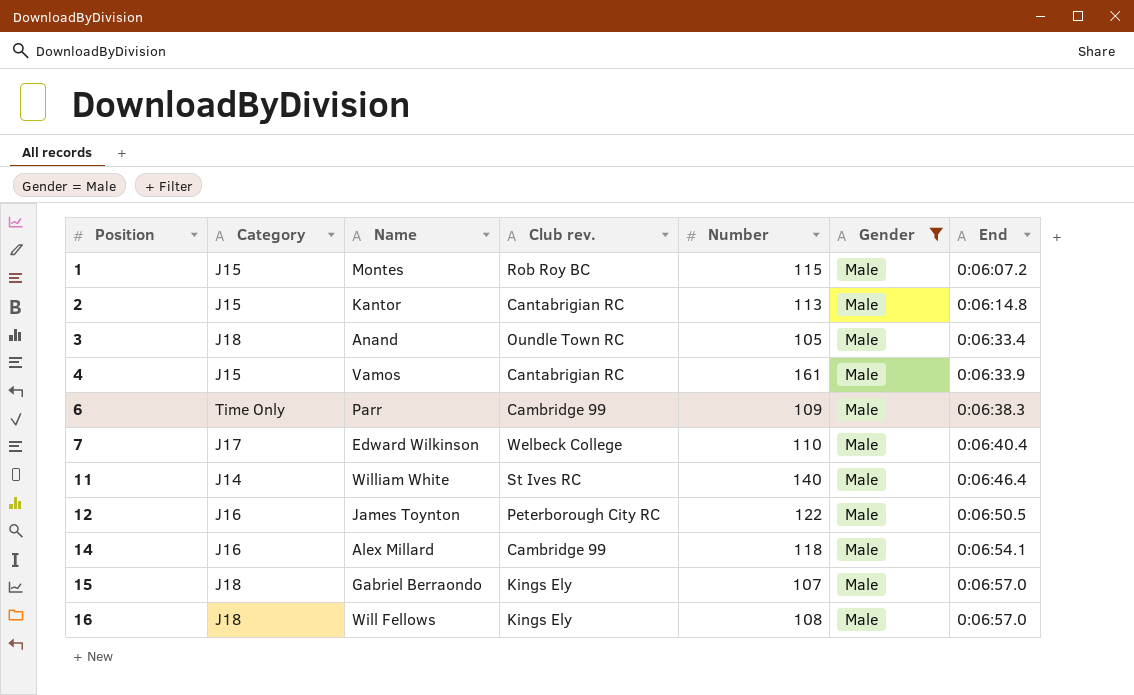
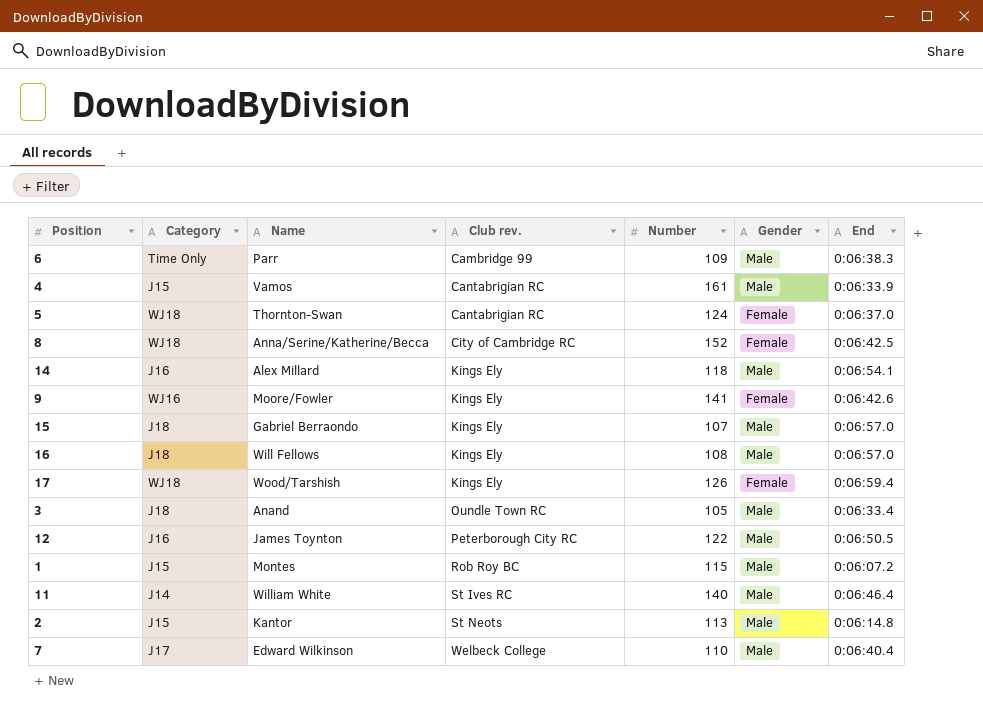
filter: Gender = Male -> none
row order: Position ascending -> Club rev. ascending
14 | Club rev.: Cambridge 99 -> Kings Ely
2 | Club rev.: Cantabrigian RC -> St Neots

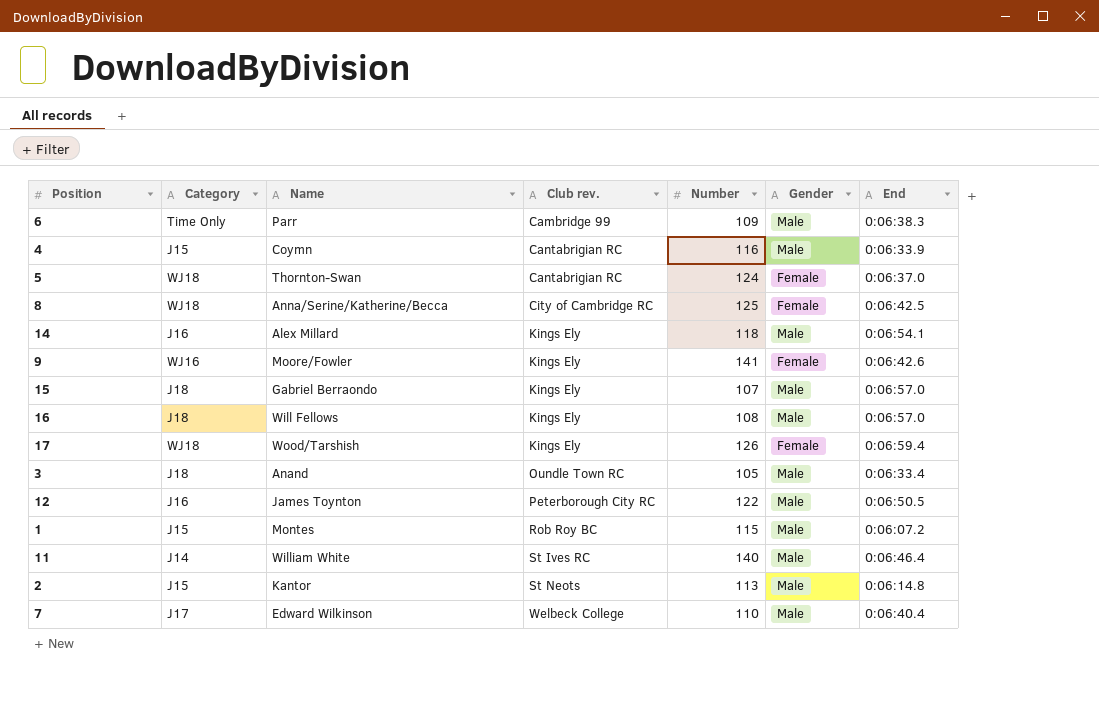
4 | Name: Vamos -> Coymn
4 | Number: 161 -> 116
8 | Number: 152 -> 125

